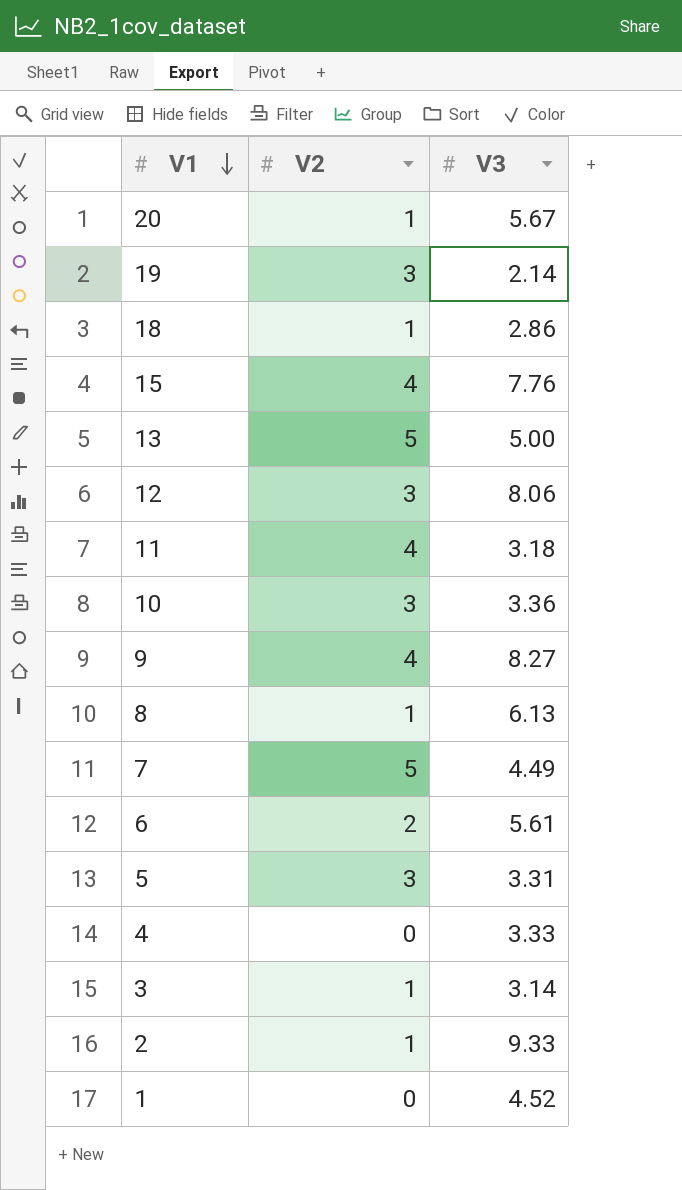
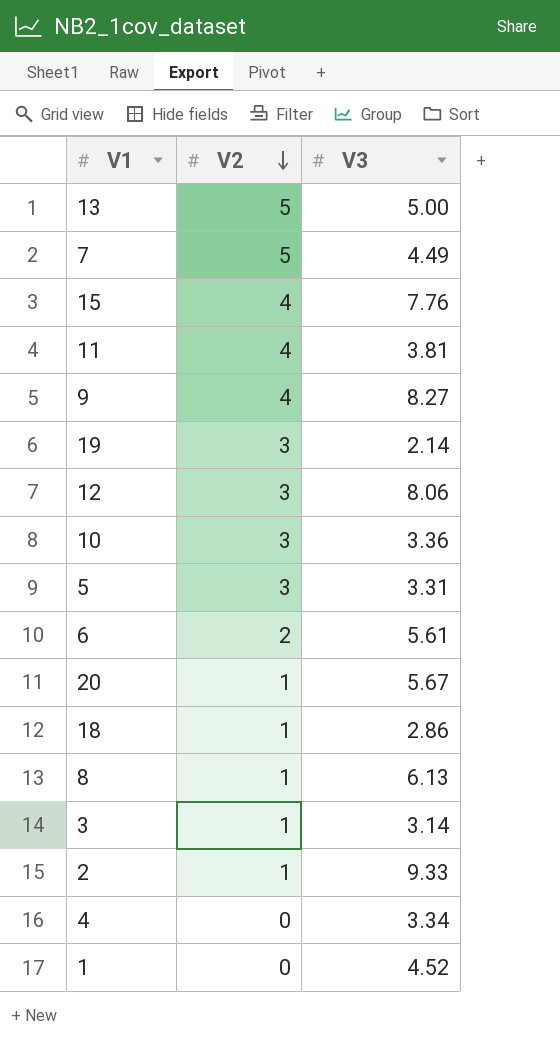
row order: V1 descending -> V2 descending
11 | V3: 3.18 -> 3.81
4 | V3: 3.33 -> 3.34

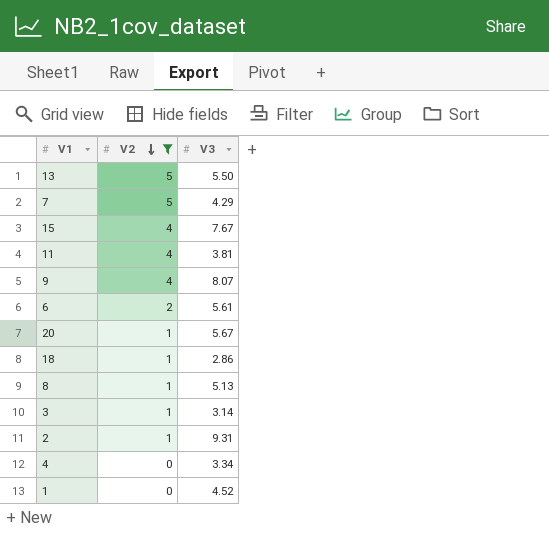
filter: none -> V2 != 3
13 | V3: 5.00 -> 5.50
7 | V3: 4.49 -> 4.29
15 | V3: 7.76 -> 7.67
9 | V3: 8.27 -> 8.07
8 | V3: 6.13 -> 5.13
2 | V3: 9.33 -> 9.31

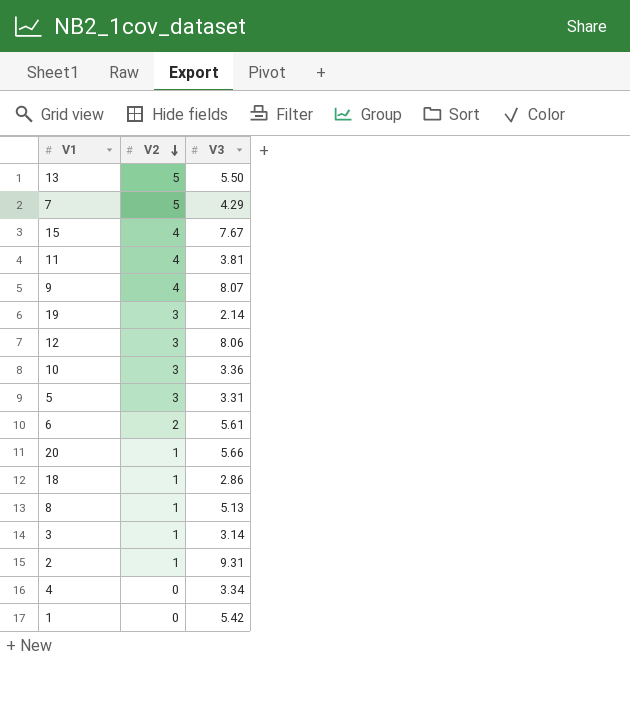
filter: V2 != 3 -> none
20 | V3: 5.67 -> 5.66
1 | V3: 4.52 -> 5.42

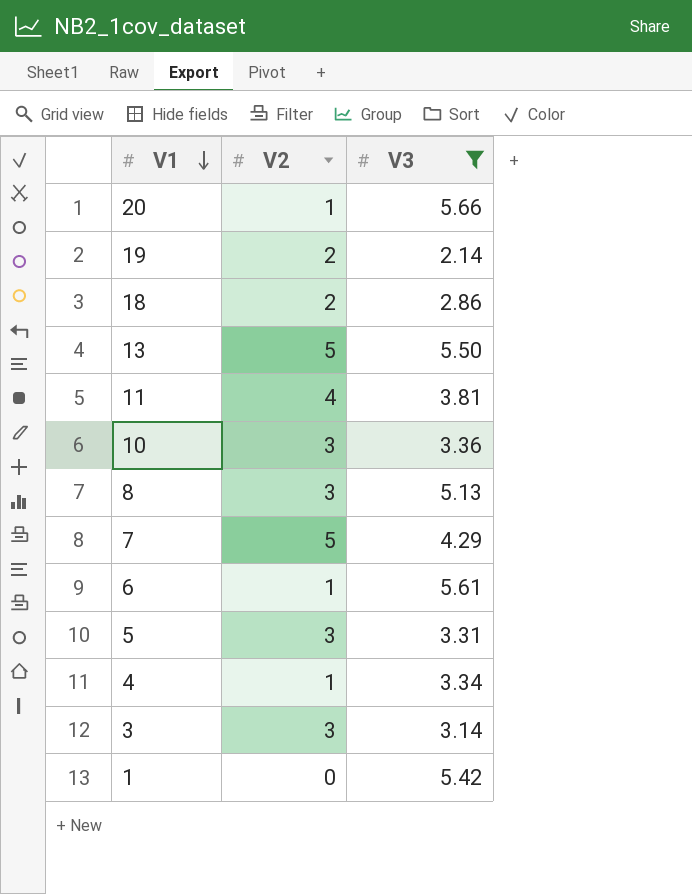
filter: none -> V3 <= 5.66
row order: V2 descending -> V1 descending
19 | V2: 3 -> 2
18 | V2: 1 -> 2
8 | V2: 1 -> 3
6 | V2: 2 -> 1
4 | V2: 0 -> 1
3 | V2: 1 -> 3

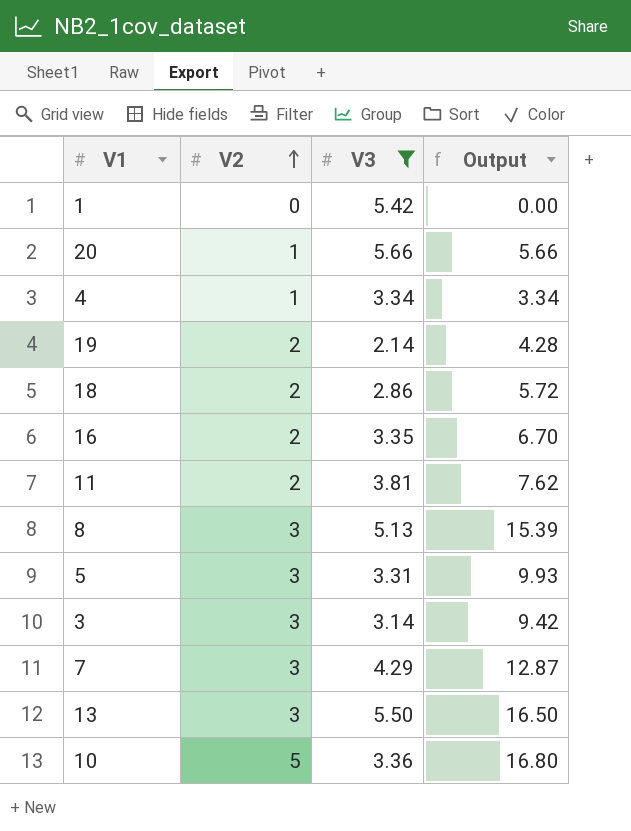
row order: V1 descending -> V2 ascending
column Output | formula: none -> [V2] * [V3]
row 6: 1 | 5.61 -> none
row 16: none -> 2 | 3.35 | 6.70
11 | V2: 4 -> 2
7 | V2: 5 -> 3
13 | V2: 5 -> 3
10 | V2: 3 -> 5

